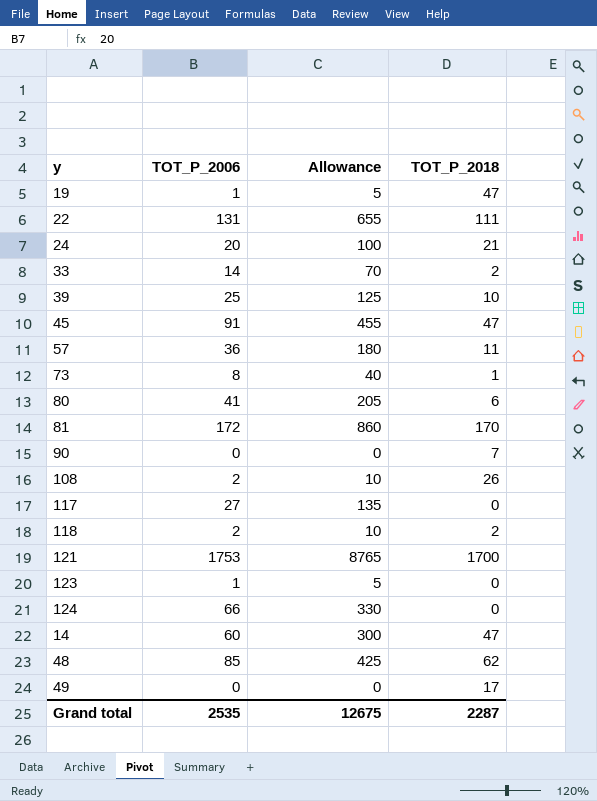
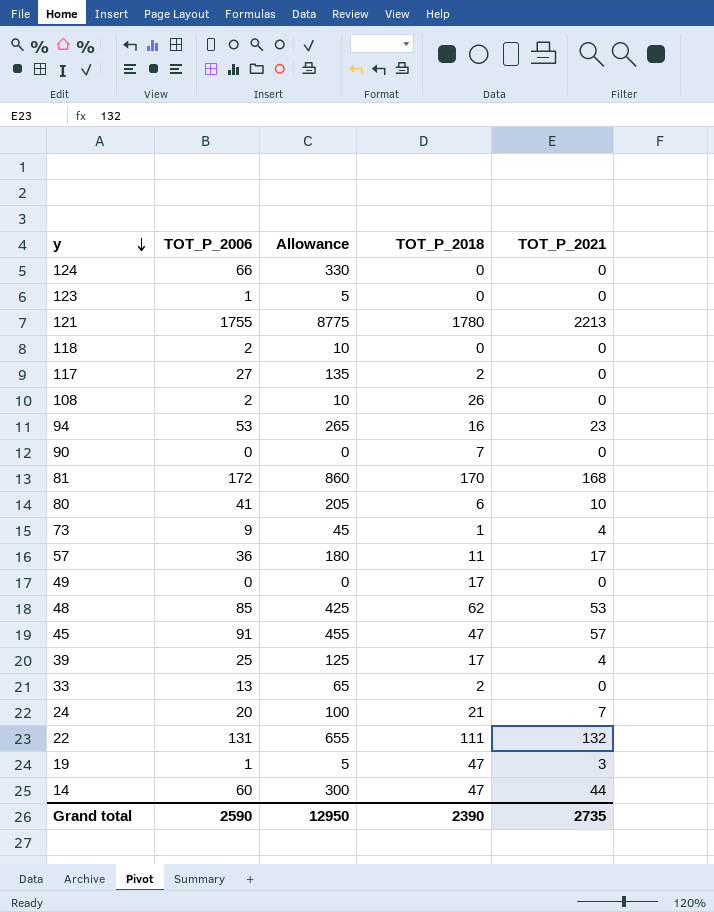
row order: none -> y descending
column TOT_P_2021 | position: none -> 5
121 | TOT_P_2006: 1753 -> 1755
121 | Allowance: 8765 -> 8775
121 | TOT_P_2018: 1700 -> 1780
118 | TOT_P_2018: 2 -> 0
117 | TOT_P_2018: 0 -> 2
row 94: none -> 53 | 265 | 16 | 23
73 | TOT_P_2006: 8 -> 9
73 | Allowance: 40 -> 45
39 | TOT_P_2018: 10 -> 17
33 | TOT_P_2006: 14 -> 13
33 | Allowance: 70 -> 65
Grand total | TOT_P_2006: 2535 -> 2590
Grand total | Allowance: 12675 -> 12950
Grand total | TOT_P_2018: 2287 -> 2390

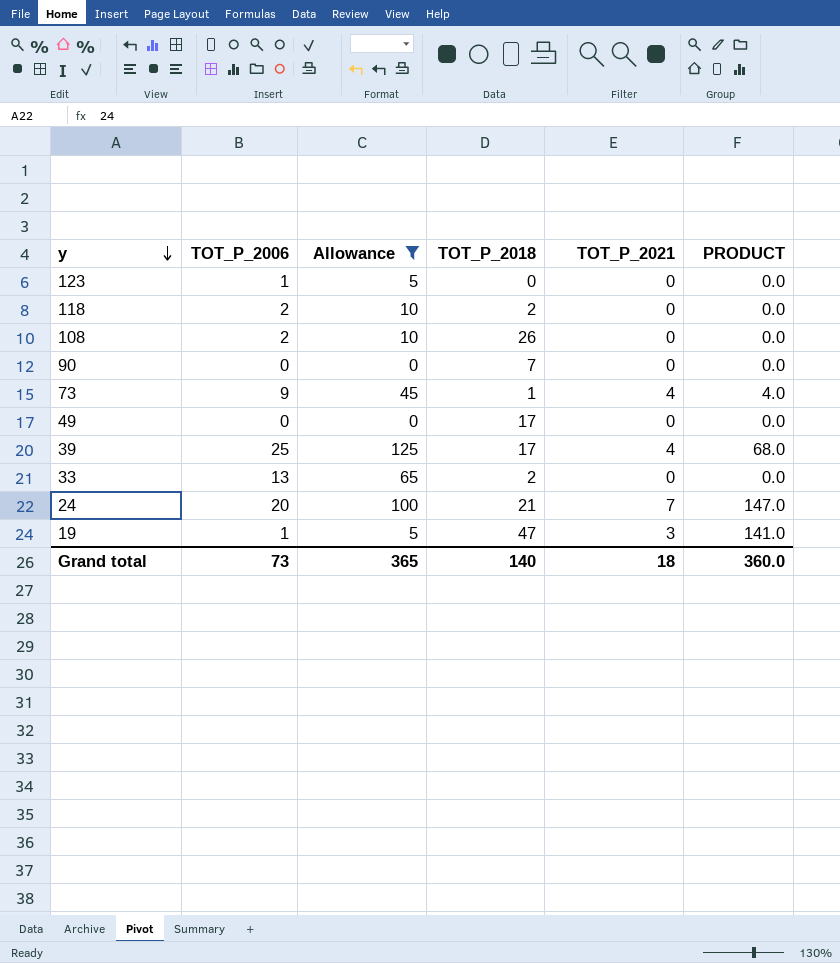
filter: none -> Allowance <= 125
column PRODUCT | formula: none -> [TOT_P_2018] * [TOT_P_2021]
118 | TOT_P_2018: 0 -> 2
Grand total | TOT_P_2006: 2590 -> 73
Grand total | Allowance: 12950 -> 365
Grand total | TOT_P_2018: 2390 -> 140
Grand total | TOT_P_2021: 2735 -> 18

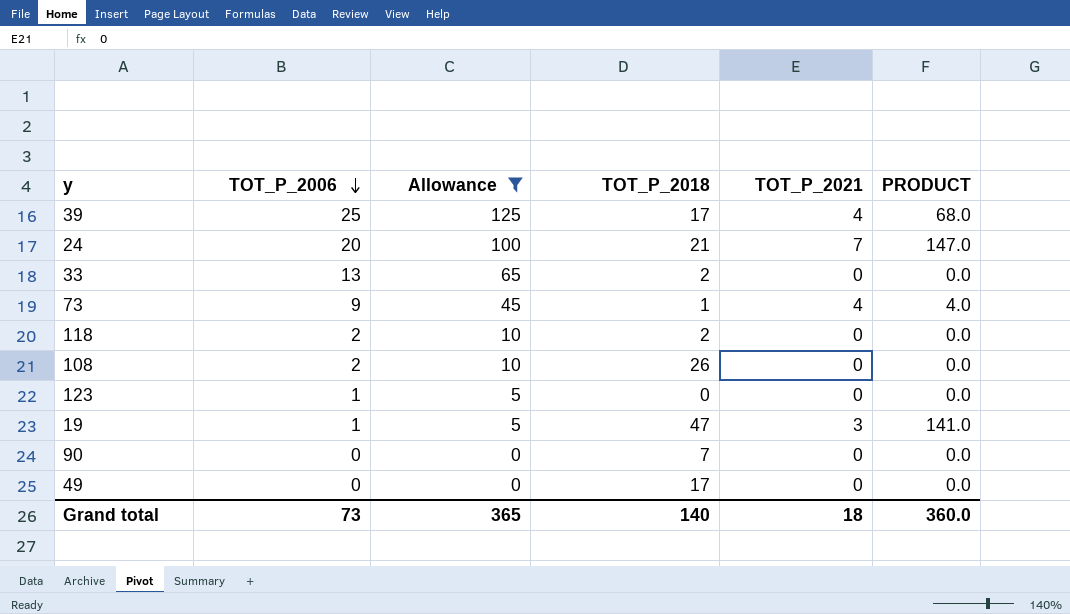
row order: y descending -> TOT_P_2006 descending

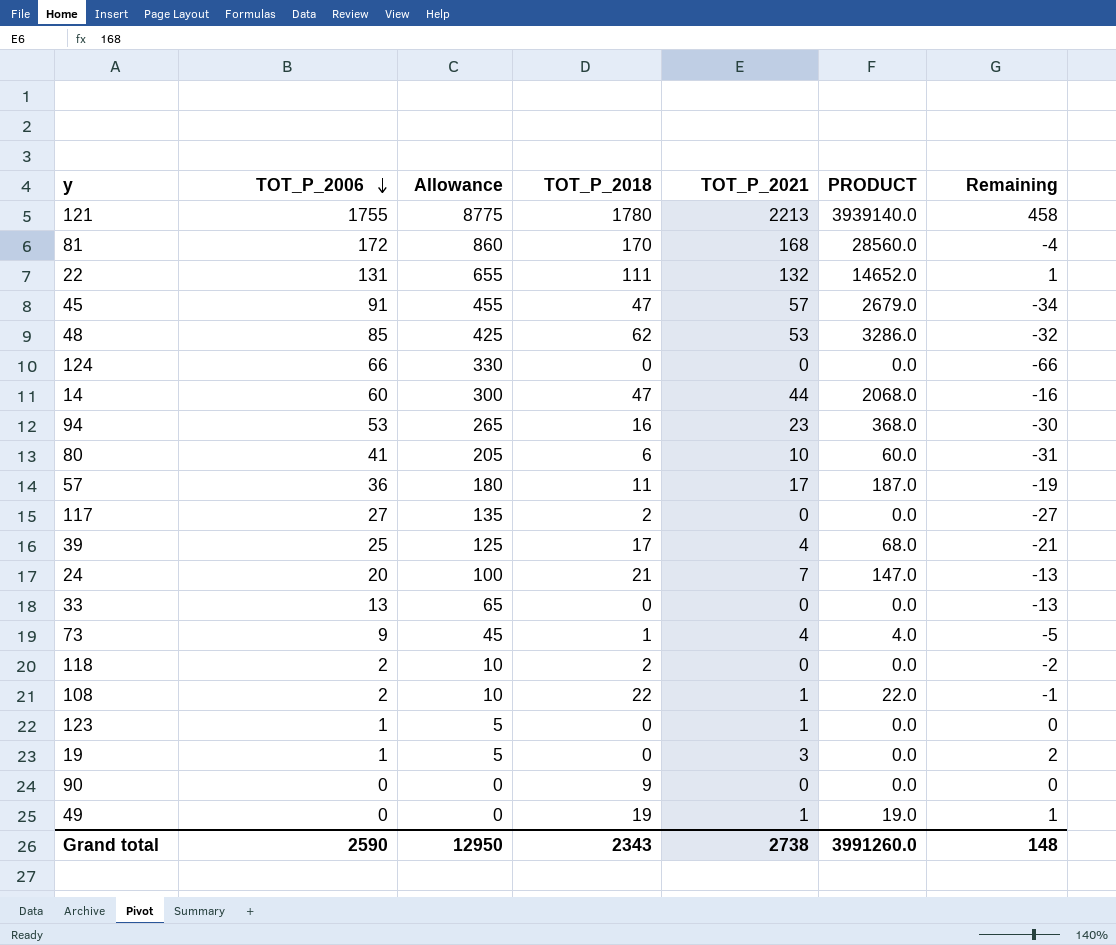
filter: Allowance <= 125 -> none
column Remaining | formula: none -> [TOT_P_2021] - [TOT_P_2006]
33 | TOT_P_2018: 2 -> 0
108 | TOT_P_2018: 26 -> 22
108 | TOT_P_2021: 0 -> 1
108 | PRODUCT: 0.0 -> 22.0
123 | TOT_P_2021: 0 -> 1
19 | TOT_P_2018: 47 -> 0
19 | PRODUCT: 141.0 -> 0.0
90 | TOT_P_2018: 7 -> 9
49 | TOT_P_2018: 17 -> 19
49 | TOT_P_2021: 0 -> 1
49 | PRODUCT: 0.0 -> 19.0
Grand total | TOT_P_2006: 73 -> 2590
Grand total | Allowance: 365 -> 12950
Grand total | TOT_P_2018: 140 -> 2343
Grand total | TOT_P_2021: 18 -> 2738
Grand total | PRODUCT: 360.0 -> 3991260.0

